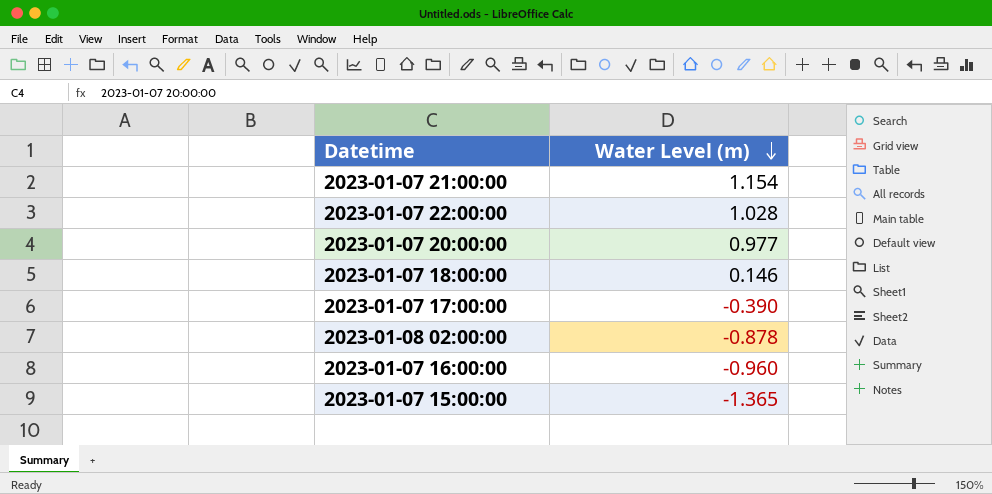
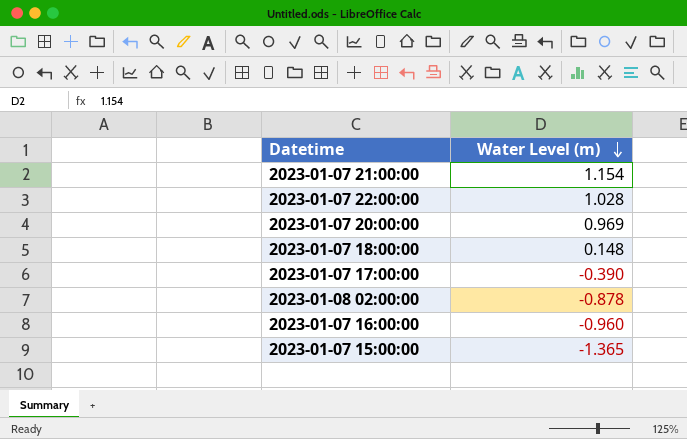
2023-01-07 20:00:00 | Water Level (m): 0.977 -> 0.969
2023-01-07 18:00:00 | Water Level (m): 0.146 -> 0.148

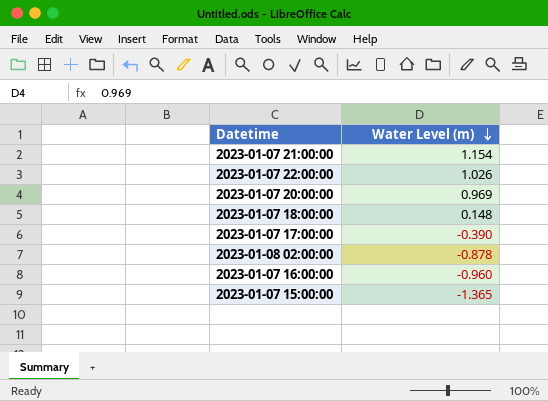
2023-01-07 22:00:00 | Water Level (m): 1.028 -> 1.026

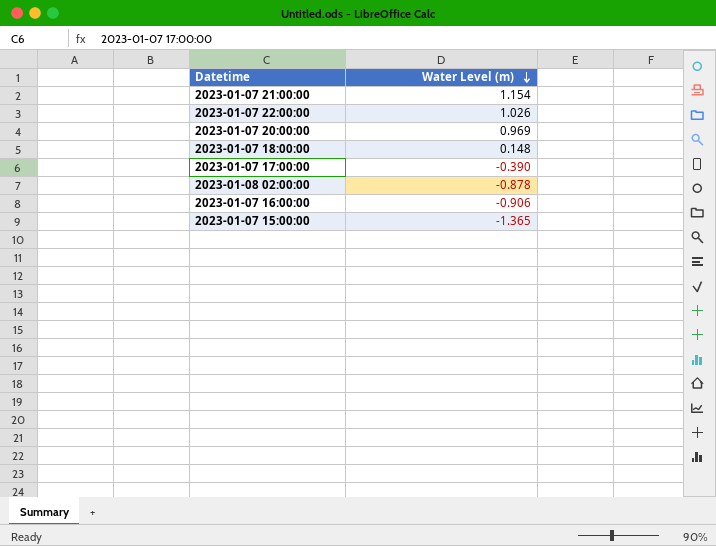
2023-01-07 16:00:00 | Water Level (m): -0.960 -> -0.906

